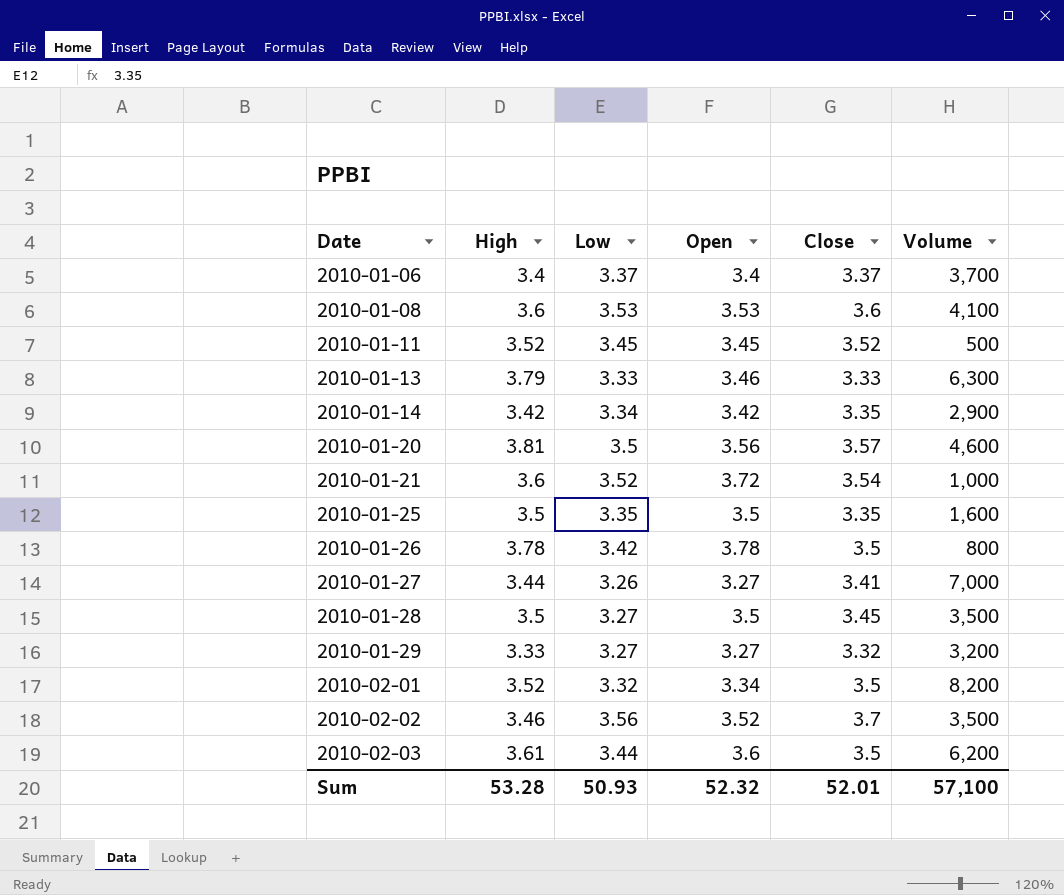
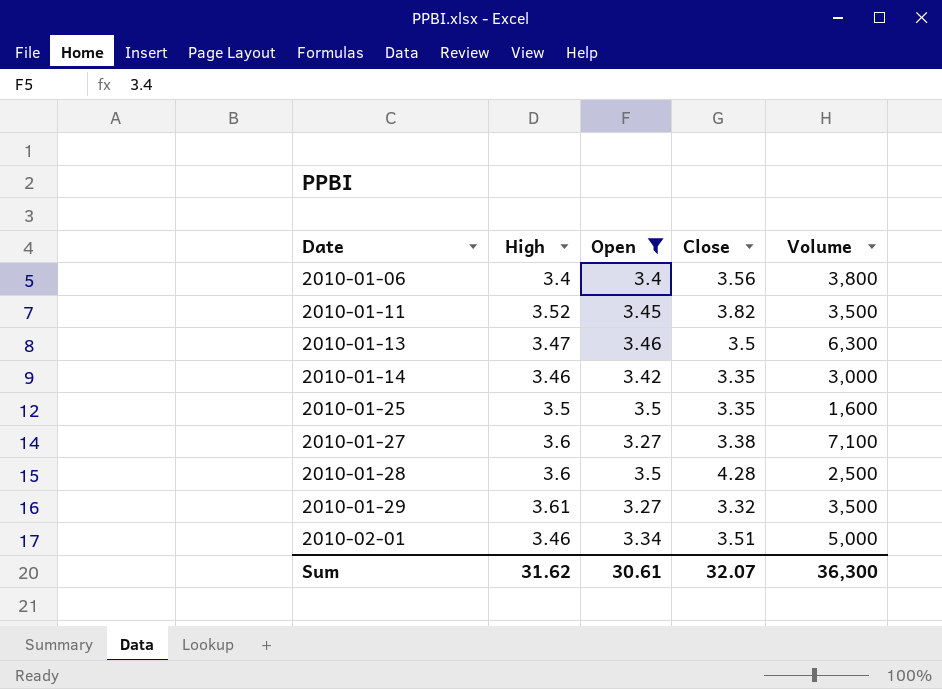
filter: none -> Open <= 3.5
column Low | position: 3 -> none
2010-01-06 | Close: 3.37 -> 3.56
2010-01-06 | Volume: 3,700 -> 3,800
2010-01-11 | Close: 3.52 -> 3.82
2010-01-11 | Volume: 500 -> 3,500
2010-01-13 | High: 3.79 -> 3.47
2010-01-13 | Close: 3.33 -> 3.5
2010-01-14 | High: 3.42 -> 3.46
2010-01-14 | Volume: 2,900 -> 3,000
2010-01-27 | High: 3.44 -> 3.6
2010-01-27 | Close: 3.41 -> 3.38
2010-01-27 | Volume: 7,000 -> 7,100
2010-01-28 | High: 3.5 -> 3.6
2010-01-28 | Close: 3.45 -> 4.28
2010-01-28 | Volume: 3,500 -> 2,500
2010-01-29 | High: 3.33 -> 3.61
2010-01-29 | Volume: 3,200 -> 3,500
2010-02-01 | High: 3.52 -> 3.46
2010-02-01 | Close: 3.5 -> 3.51
2010-02-01 | Volume: 8,200 -> 5,000
Sum | High: 53.28 -> 31.62
Sum | Open: 52.32 -> 30.61
Sum | Close: 52.01 -> 32.07
Sum | Volume: 57,100 -> 36,300

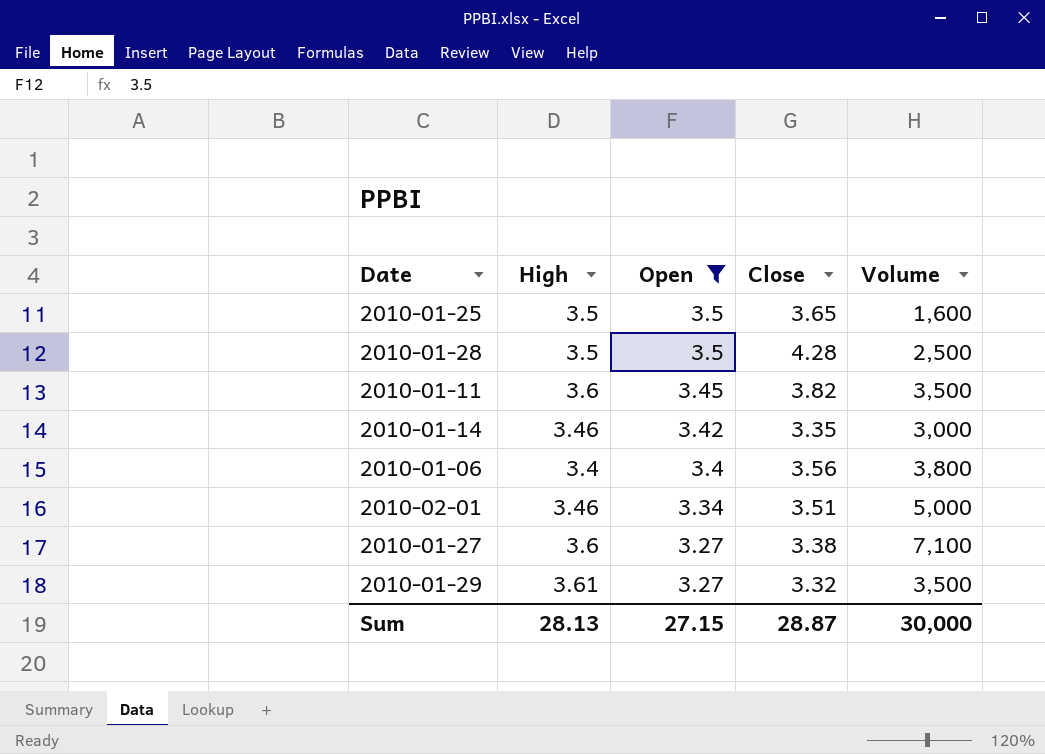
row order: Date ascending -> Open descending
row 2010-01-13: 3.47 | 3.46 | 3.5 | 6,300 -> none
2010-01-25 | Close: 3.35 -> 3.65
2010-01-28 | High: 3.6 -> 3.5
2010-01-11 | High: 3.52 -> 3.6
Sum | High: 31.62 -> 28.13
Sum | Open: 30.61 -> 27.15
Sum | Close: 32.07 -> 28.87
Sum | Volume: 36,300 -> 30,000

